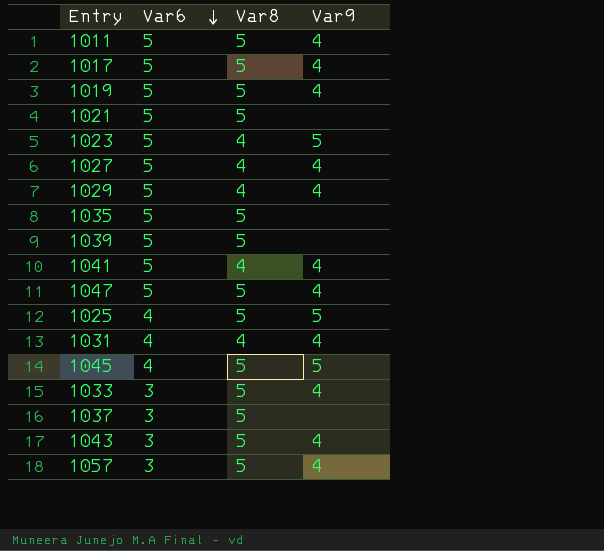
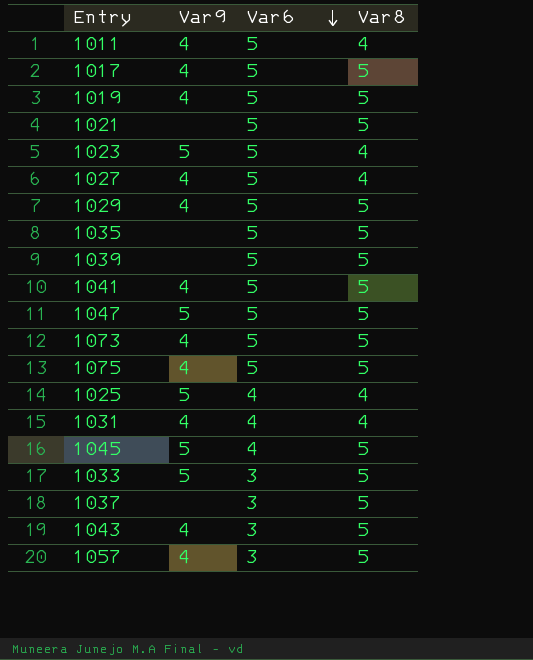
column Var9 | position: 4 -> 2
1011 | Var8: 5 -> 4
1029 | Var8: 4 -> 5
1041 | Var8: 4 -> 5
1047 | Var9: 4 -> 5
row 1073: none -> 4 | 5 | 5
row 1075: none -> 4 | 5 | 5
1025 | Var8: 5 -> 4
1033 | Var9: 4 -> 5

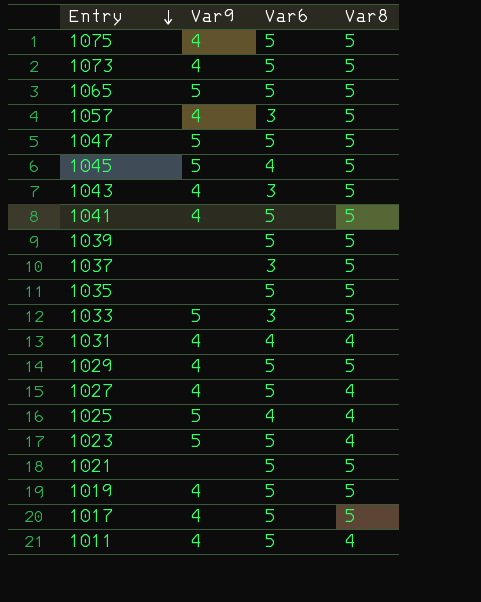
row order: Var6 descending -> Entry descending
row 1065: none -> 5 | 5 | 5

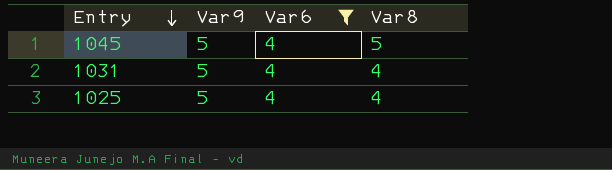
filter: none -> Var6 = 4
1031 | Var9: 4 -> 5

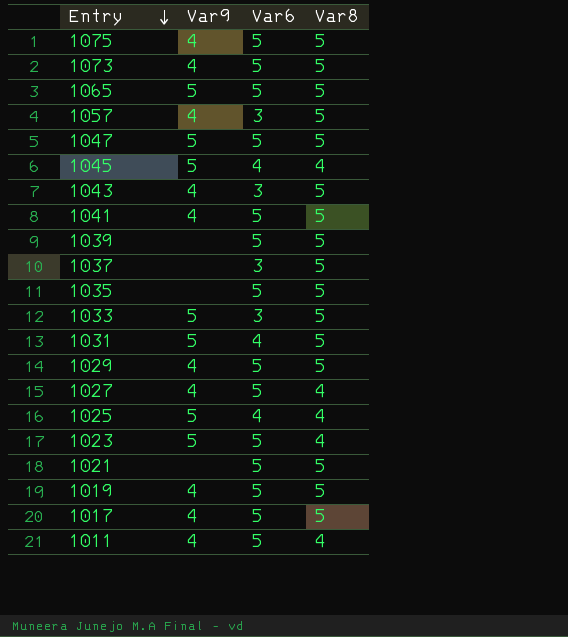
filter: Var6 = 4 -> none
1045 | Var8: 5 -> 4
1031 | Var8: 4 -> 5

